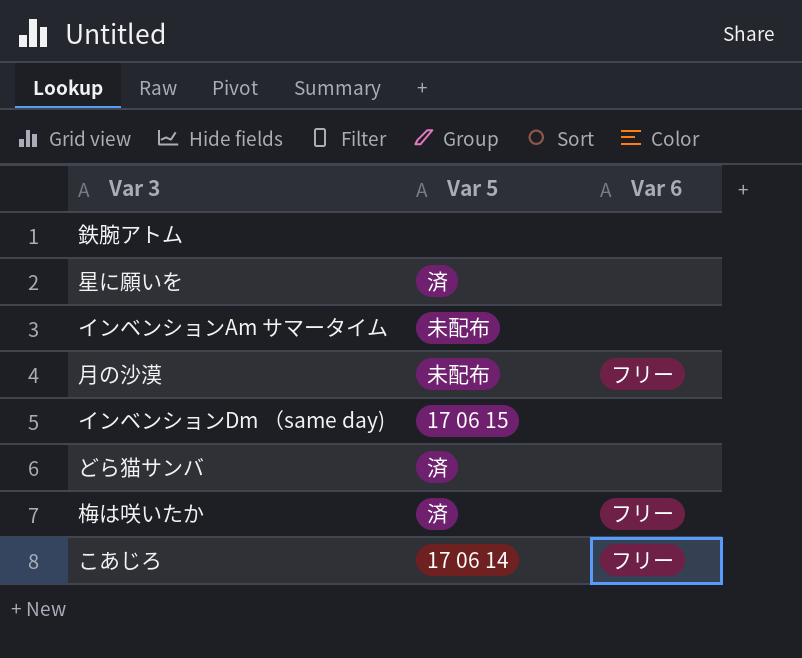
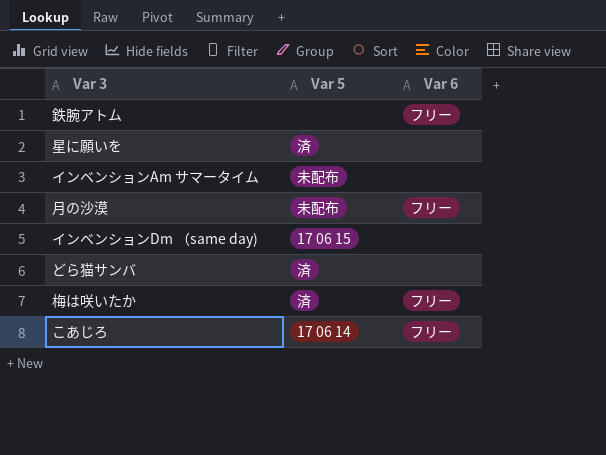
鉄腕アトム | Var 6: none -> フリー

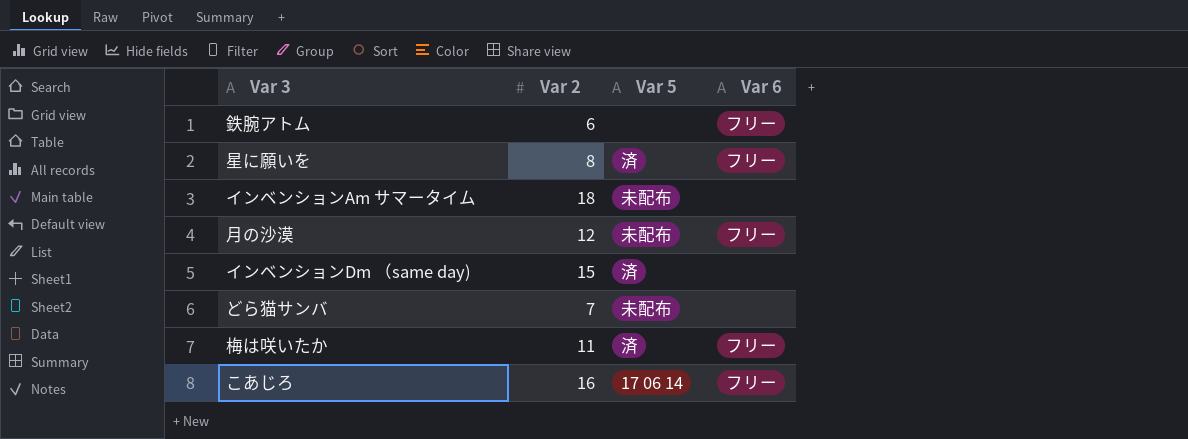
column Var 2 | position: none -> 2
星に願いを | Var 6: none -> フリー
インベンションDm （same day) | Var 5: 17 06 15 -> 済
どら猫サンバ | Var 5: 済 -> 未配布

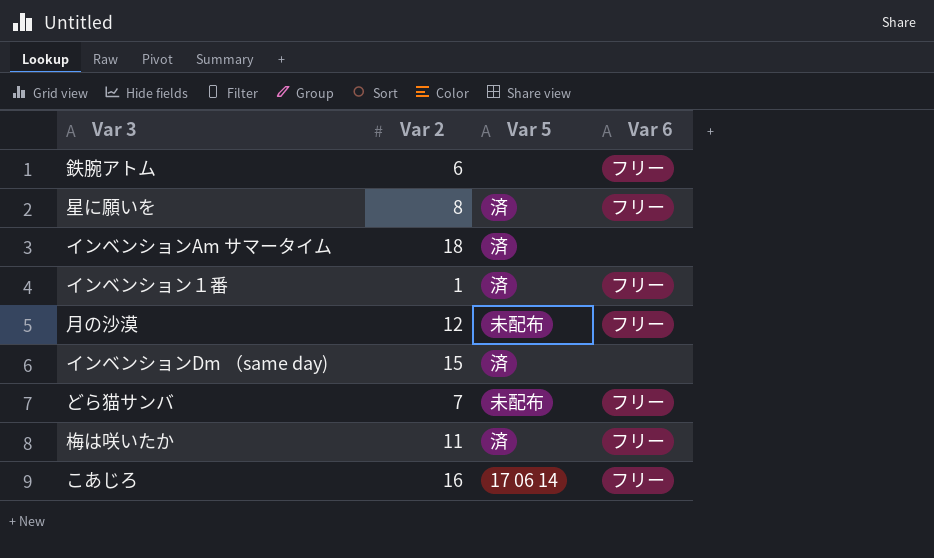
インベンションAm サマータイム | Var 5: 未配布 -> 済
row インベンション１番: none -> 1 | 済 | フリー
どら猫サンバ | Var 6: none -> フリー

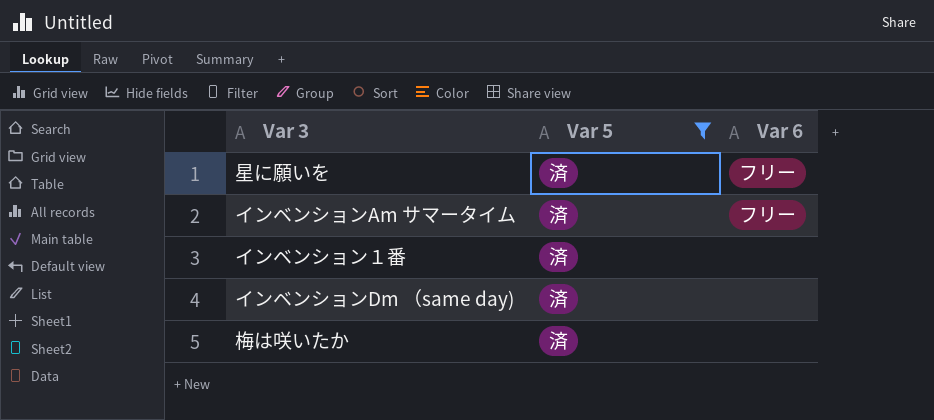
filter: none -> Var 5 = 済
column Var 2 | position: 2 -> none
インベンションAm サマータイム | Var 6: none -> フリー
インベンション１番 | Var 6: フリー -> none
梅は咲いたか | Var 6: フリー -> none

